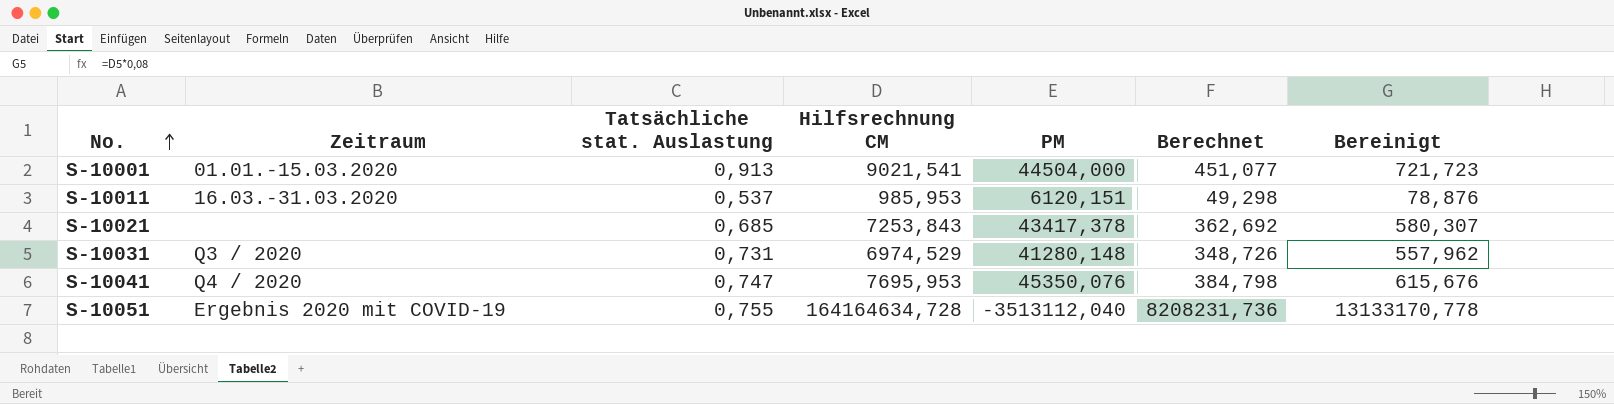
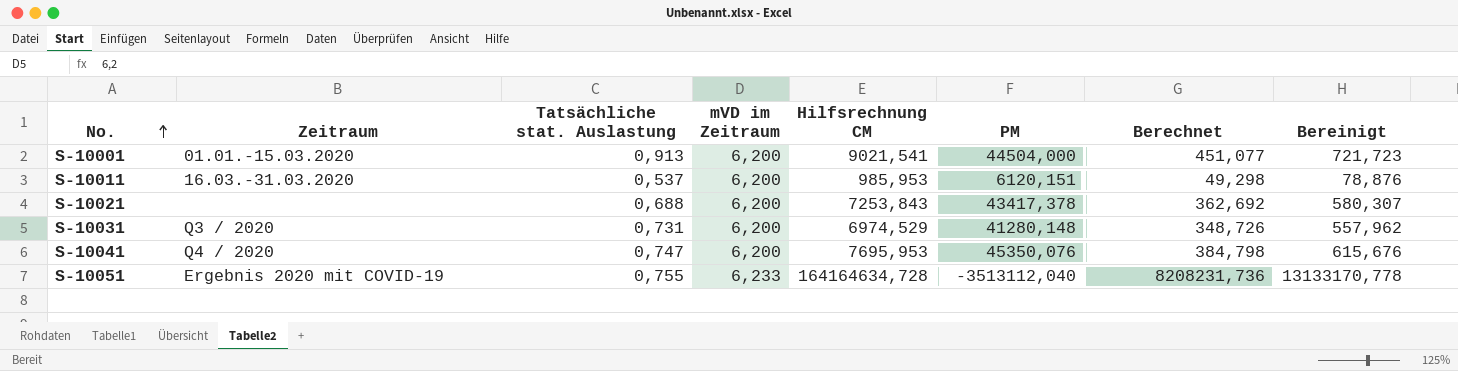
column mVD im Zeitraum | position: none -> 4
S-10021 | Tatsächliche stat. Auslastung: 0,685 -> 0,688

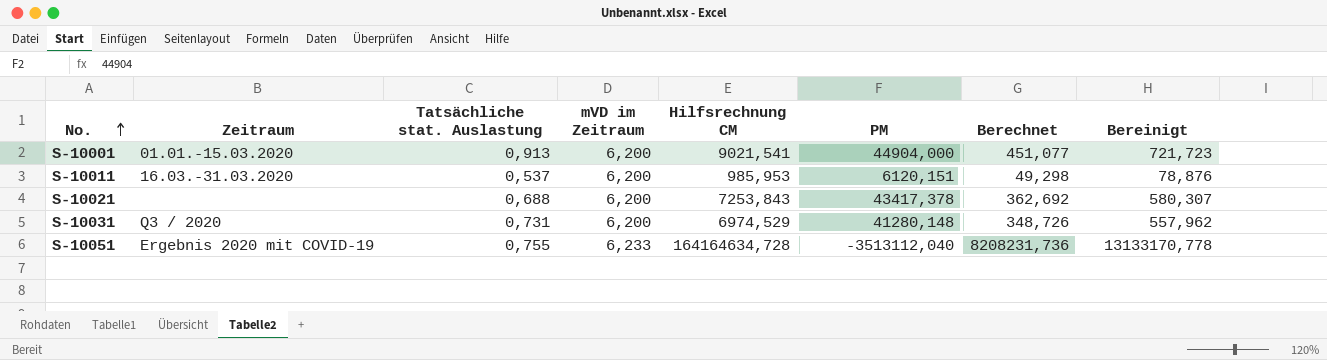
row S-10041: Q4 / 2020 | 0,747 | 6,200 | 7695,953 | 45350,076 | 384,798 | 615,676 -> none
S-10001 | PM: 44504,000 -> 44904,000

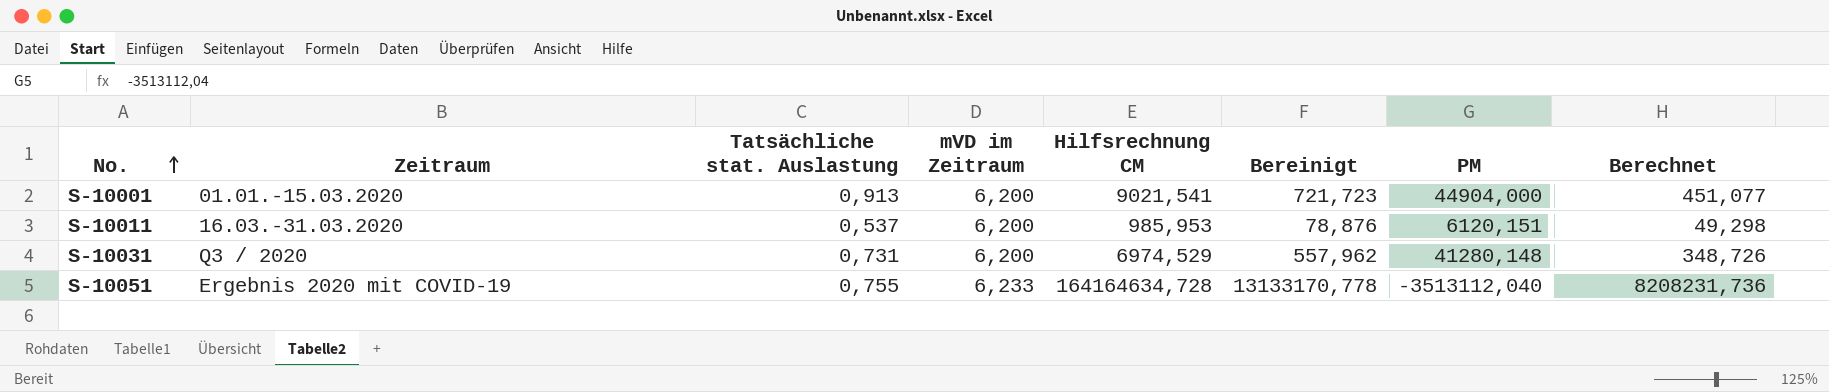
column Bereinigt | position: 8 -> 6
row S-10021: none | 0,688 | 6,200 | 7253,843 | 43417,378 | 362,692 | 580,307 -> none

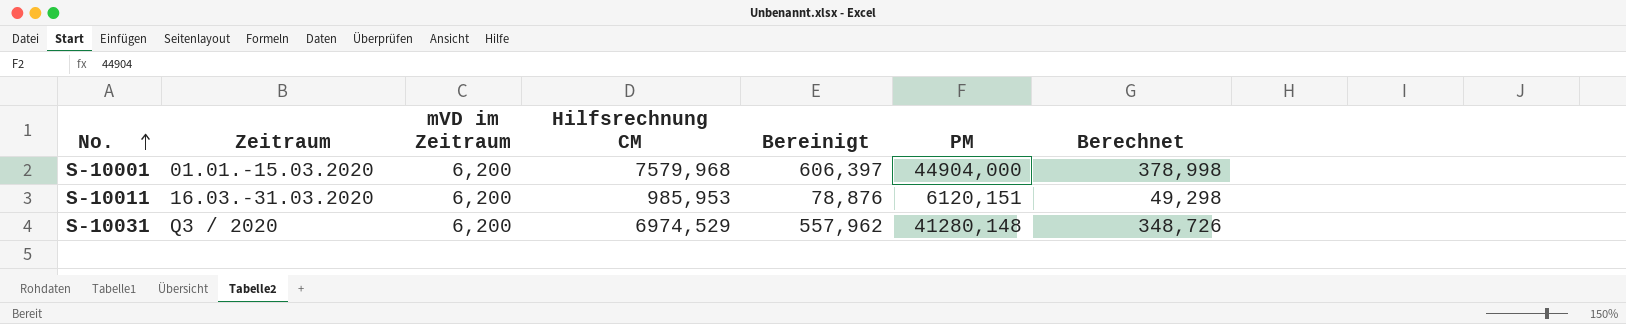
column Tatsächliche stat. Auslastung | position: 3 -> none
row S-10051: Ergebnis 2020 mit COVID-19 | 0,755 | 6,233 | 164164634,728 | 13133170,778 | -3513112,040 | 8208231,736 -> none
S-10001 | Hilfsrechnung CM: 9021,541 -> 7579,968
S-10001 | Bereinigt: 721,723 -> 606,397
S-10001 | Berechnet: 451,077 -> 378,998

